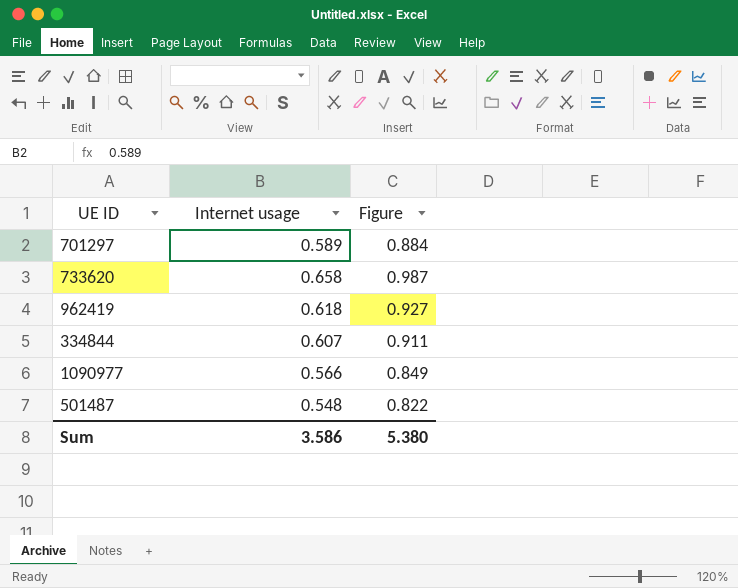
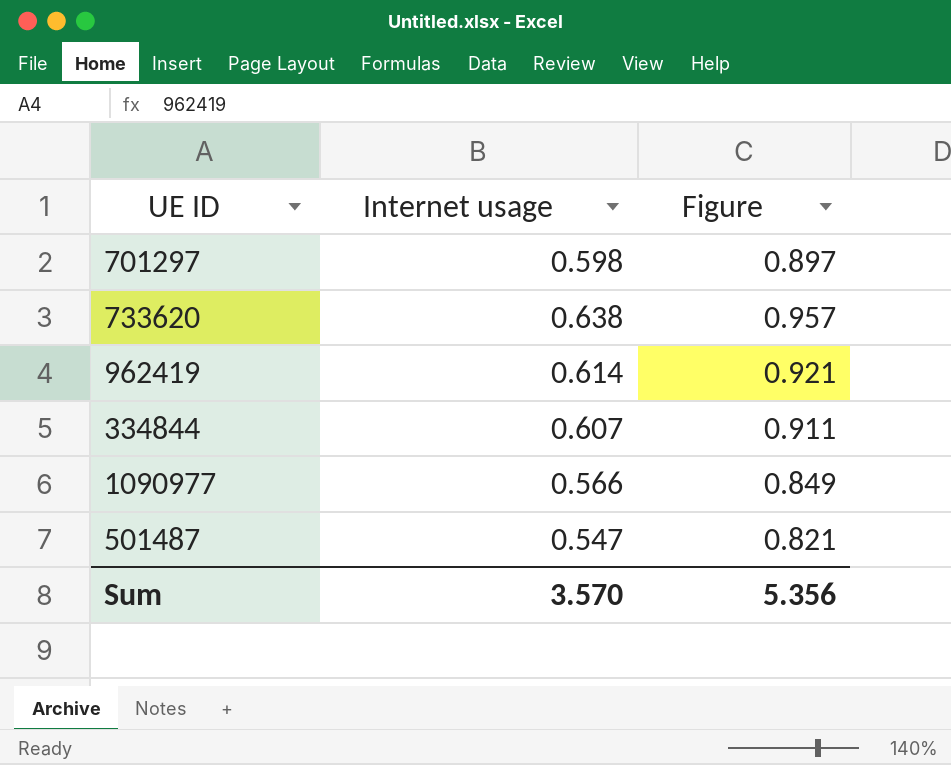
701297 | Internet usage: 0.589 -> 0.598
701297 | Figure: 0.884 -> 0.897
733620 | Internet usage: 0.658 -> 0.638
733620 | Figure: 0.987 -> 0.957
962419 | Internet usage: 0.618 -> 0.614
962419 | Figure: 0.927 -> 0.921
501487 | Internet usage: 0.548 -> 0.547
501487 | Figure: 0.822 -> 0.821
Sum | Internet usage: 3.586 -> 3.570
Sum | Figure: 5.380 -> 5.356

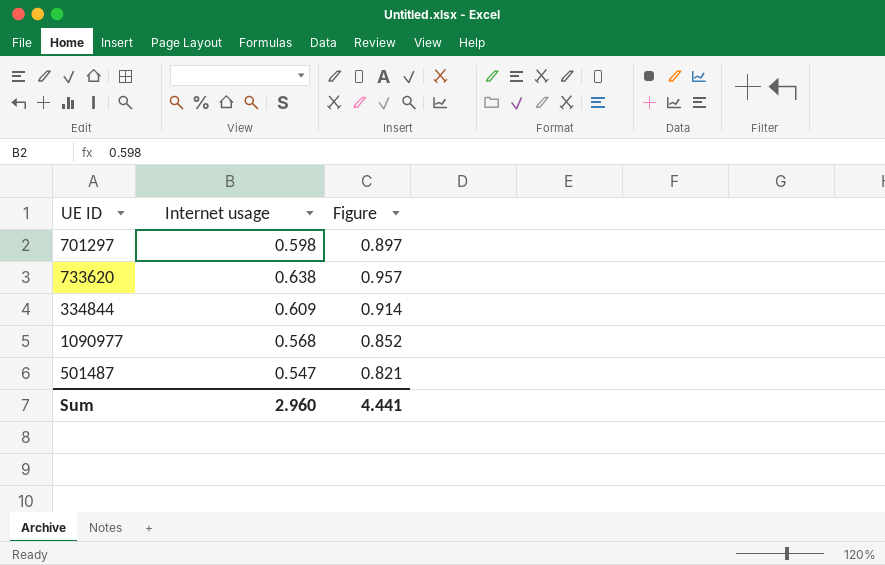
row 962419: 0.614 | 0.921 -> none
334844 | Internet usage: 0.607 -> 0.609
334844 | Figure: 0.911 -> 0.914
1090977 | Internet usage: 0.566 -> 0.568
1090977 | Figure: 0.849 -> 0.852
Sum | Internet usage: 3.570 -> 2.960
Sum | Figure: 5.356 -> 4.441

